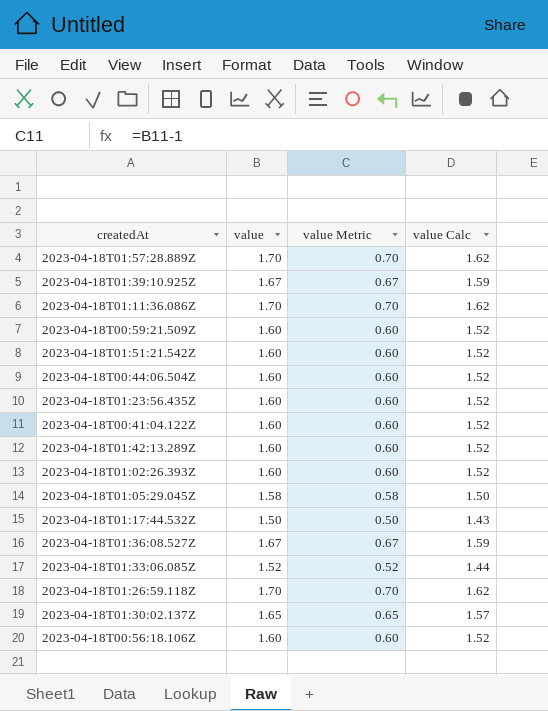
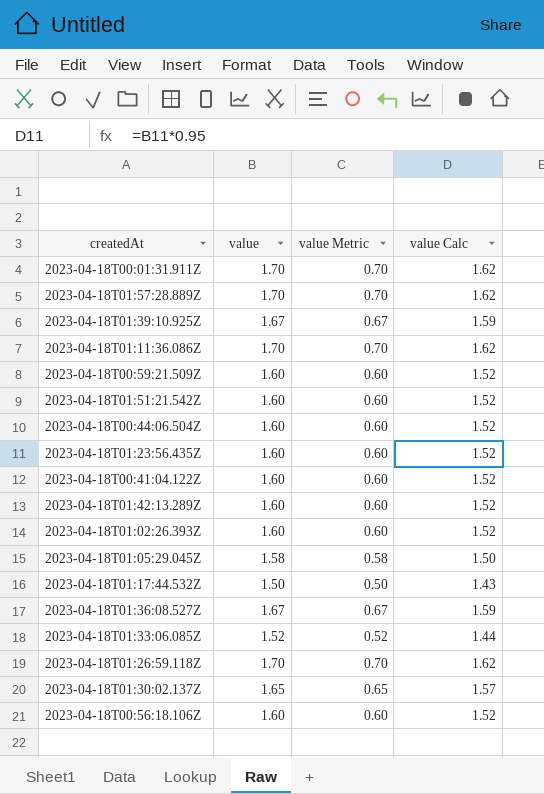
row 2023-04-18T00:01:31.911Z: none -> 1.70 | 0.70 | 1.62

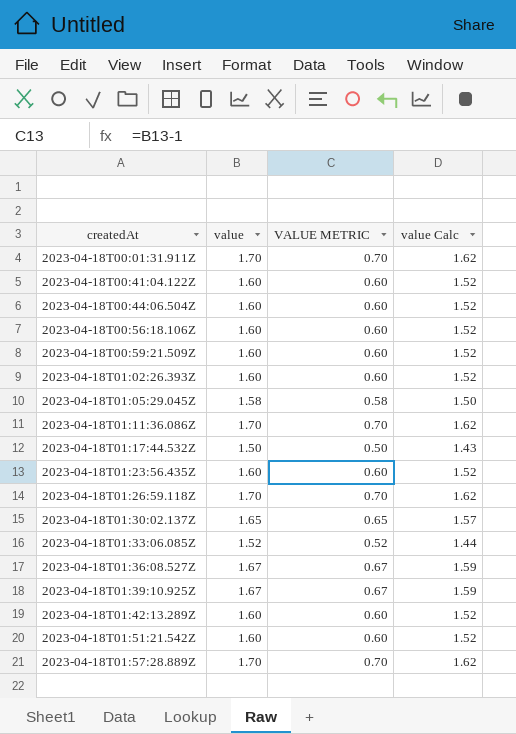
row order: none -> createdAt ascending
column name: value Metric -> VALUE METRIC

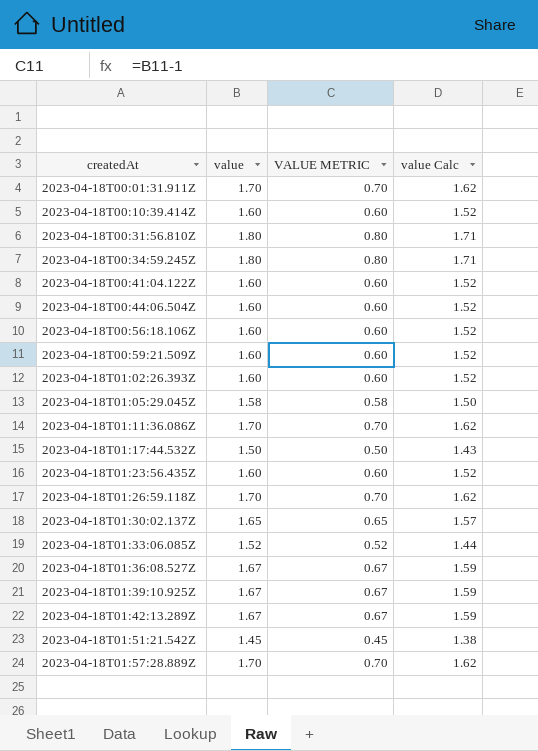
row 2023-04-18T00:10:39.414Z: none -> 1.60 | 0.60 | 1.52
row 2023-04-18T00:31:56.810Z: none -> 1.80 | 0.80 | 1.71
row 2023-04-18T00:34:59.245Z: none -> 1.80 | 0.80 | 1.71
2023-04-18T01:42:13.289Z | value: 1.60 -> 1.67
2023-04-18T01:42:13.289Z | VALUE METRIC: 0.60 -> 0.67
2023-04-18T01:42:13.289Z | value Calc: 1.52 -> 1.59
2023-04-18T01:51:21.542Z | value: 1.60 -> 1.45
2023-04-18T01:51:21.542Z | VALUE METRIC: 0.60 -> 0.45
2023-04-18T01:51:21.542Z | value Calc: 1.52 -> 1.38

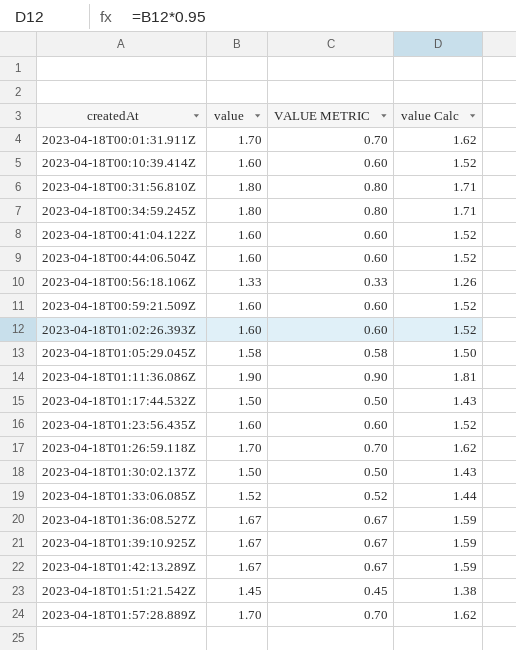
2023-04-18T00:56:18.106Z | value: 1.60 -> 1.33
2023-04-18T00:56:18.106Z | VALUE METRIC: 0.60 -> 0.33
2023-04-18T00:56:18.106Z | value Calc: 1.52 -> 1.26
2023-04-18T01:11:36.086Z | value: 1.70 -> 1.90
2023-04-18T01:11:36.086Z | VALUE METRIC: 0.70 -> 0.90
2023-04-18T01:11:36.086Z | value Calc: 1.62 -> 1.81
2023-04-18T01:30:02.137Z | value: 1.65 -> 1.50
2023-04-18T01:30:02.137Z | VALUE METRIC: 0.65 -> 0.50
2023-04-18T01:30:02.137Z | value Calc: 1.57 -> 1.43

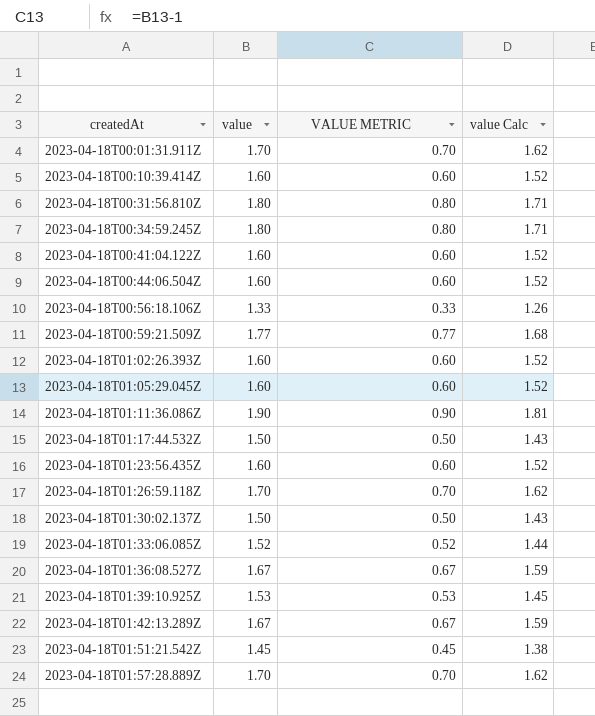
2023-04-18T00:59:21.509Z | value: 1.60 -> 1.77
2023-04-18T00:59:21.509Z | VALUE METRIC: 0.60 -> 0.77
2023-04-18T00:59:21.509Z | value Calc: 1.52 -> 1.68
2023-04-18T01:05:29.045Z | value: 1.58 -> 1.60
2023-04-18T01:05:29.045Z | VALUE METRIC: 0.58 -> 0.60
2023-04-18T01:05:29.045Z | value Calc: 1.50 -> 1.52
2023-04-18T01:39:10.925Z | value: 1.67 -> 1.53
2023-04-18T01:39:10.925Z | VALUE METRIC: 0.67 -> 0.53
2023-04-18T01:39:10.925Z | value Calc: 1.59 -> 1.45

